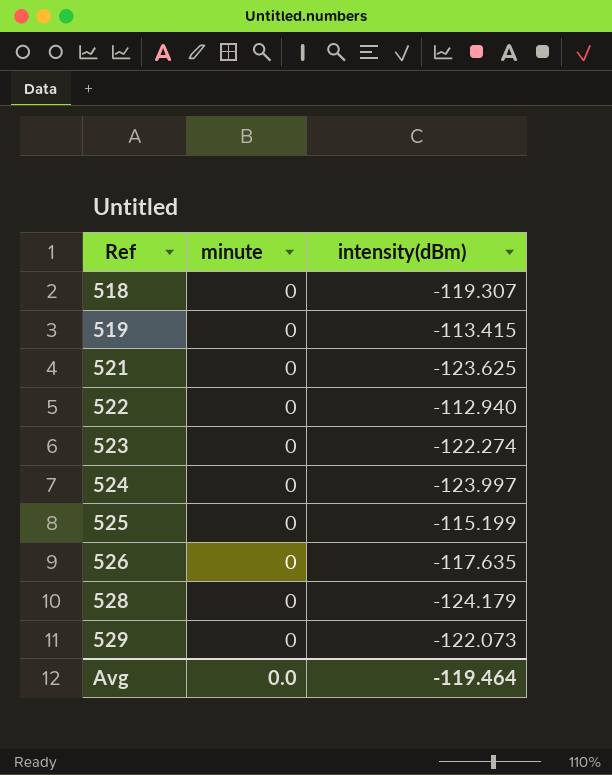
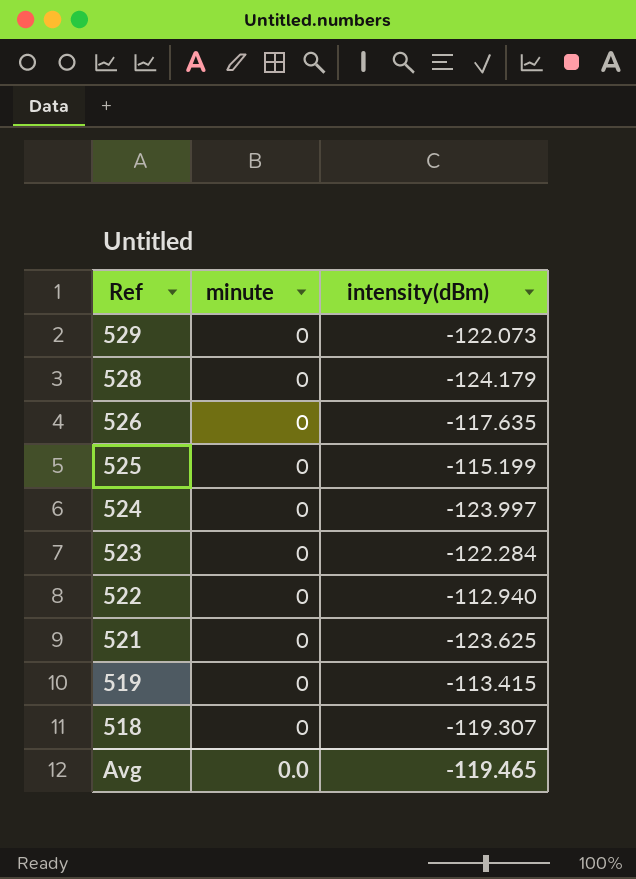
row order: Ref ascending -> Ref descending
523 | intensity(dBm): -122.274 -> -122.284
Avg | intensity(dBm): -119.464 -> -119.465

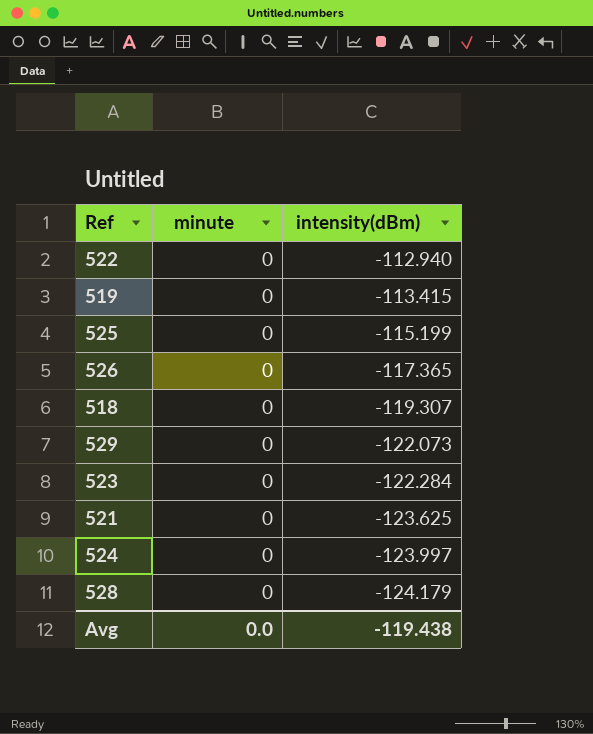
row order: Ref descending -> intensity(dBm) descending
526 | intensity(dBm): -117.635 -> -117.365
Avg | intensity(dBm): -119.465 -> -119.438

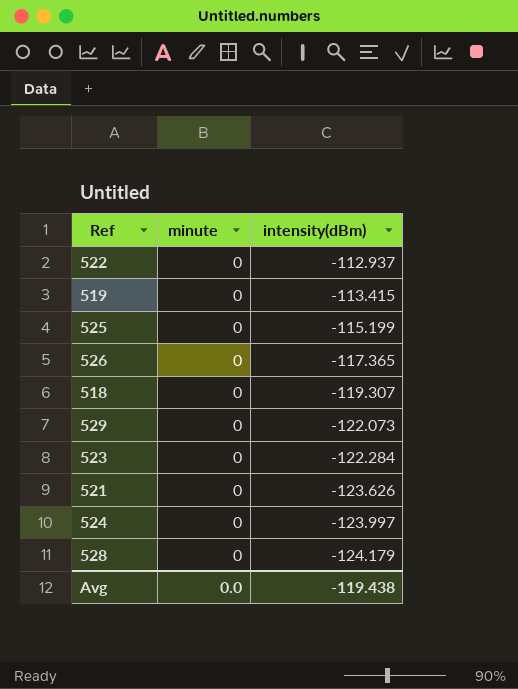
522 | intensity(dBm): -112.940 -> -112.937
521 | intensity(dBm): -123.625 -> -123.626

